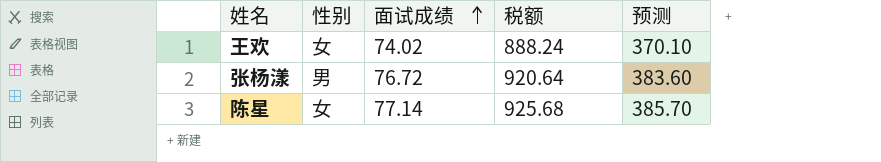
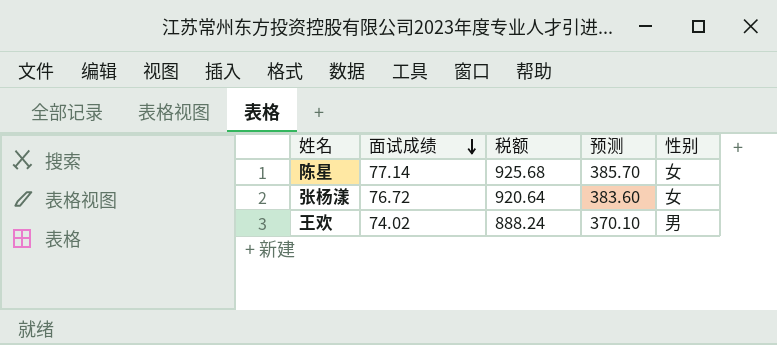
row order: 面试成绩 ascending -> 面试成绩 descending
column 性别 | position: 2 -> 5
张杨漾 | 性别: 男 -> 女
王欢 | 性别: 女 -> 男

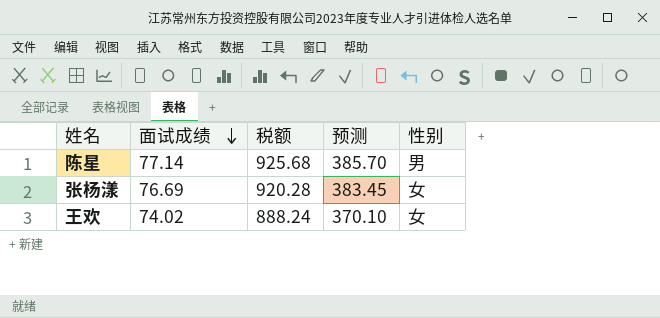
陈星 | 性别: 女 -> 男
张杨漾 | 面试成绩: 76.72 -> 76.69
张杨漾 | 税额: 920.64 -> 920.28
张杨漾 | 预测: 383.60 -> 383.45
王欢 | 性别: 男 -> 女

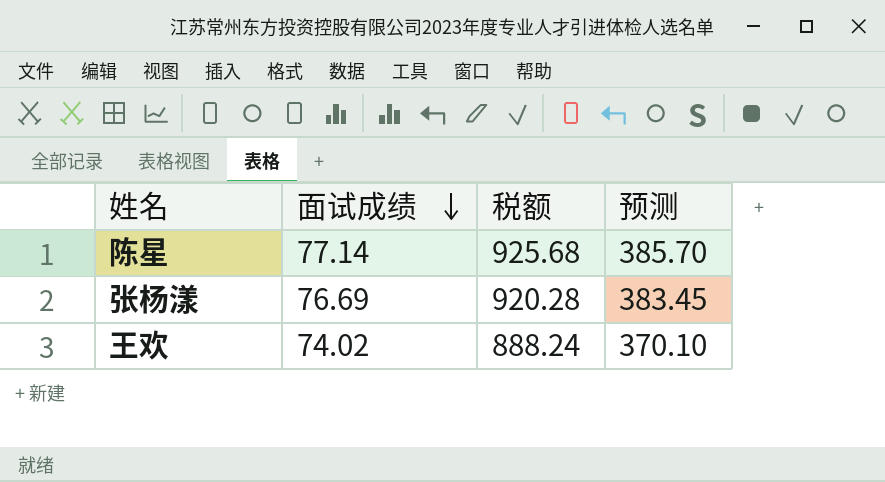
column 性别 | position: 5 -> none

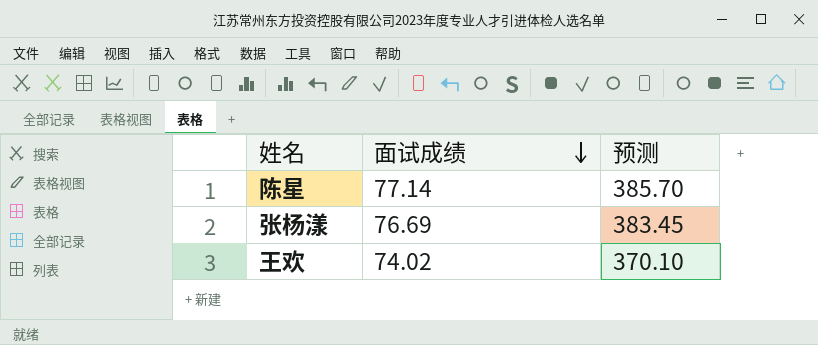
column 税额 | formula: [面试成绩] * 12 -> none

